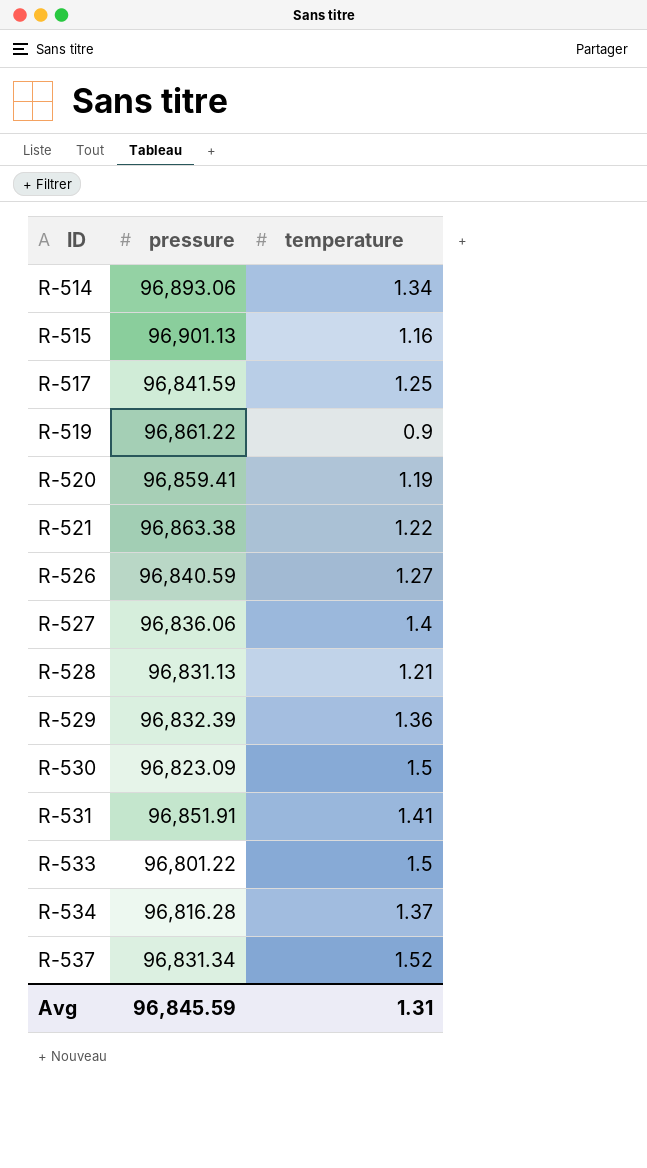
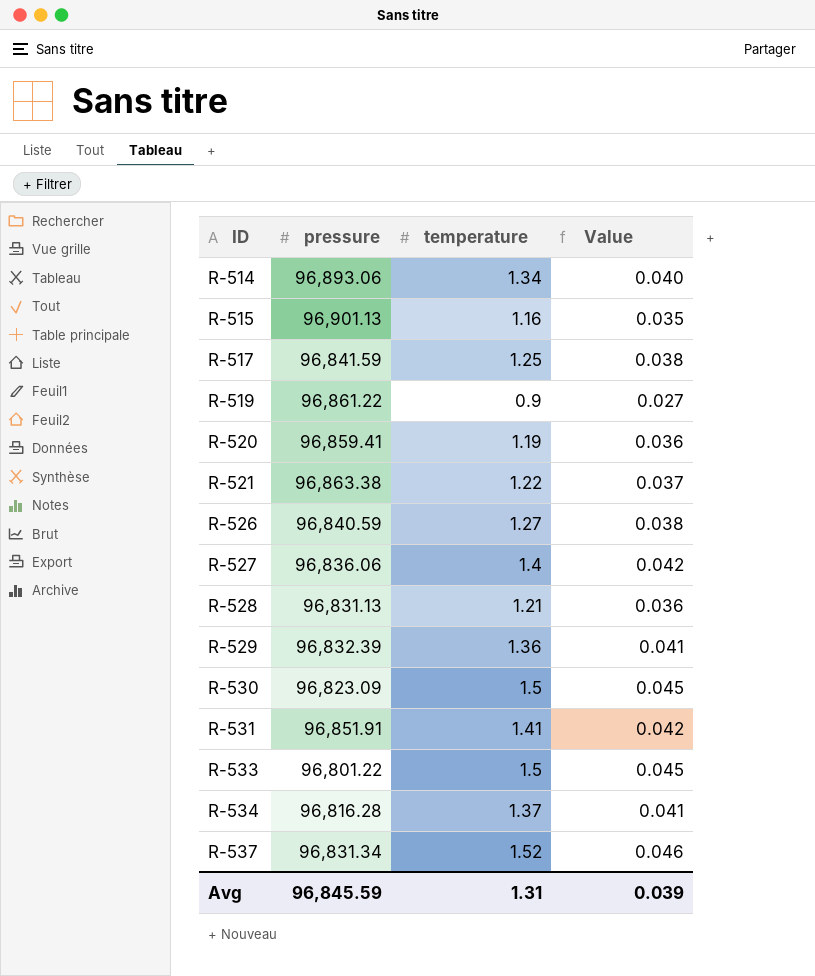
column Value | formula: none -> [temperature] * 0.03

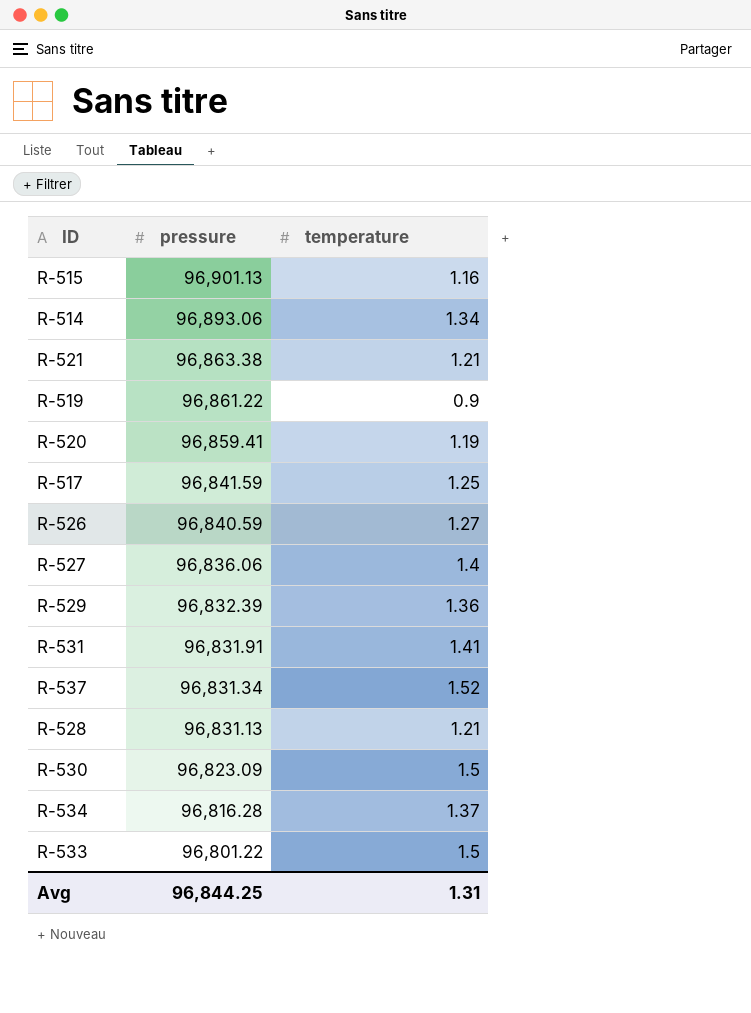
row order: ID ascending -> pressure descending
column Value | formula: [temperature] * 0.03 -> none
R-521 | temperature: 1.22 -> 1.21
R-531 | pressure: 96,851.91 -> 96,831.91
Avg | pressure: 96,845.59 -> 96,844.25

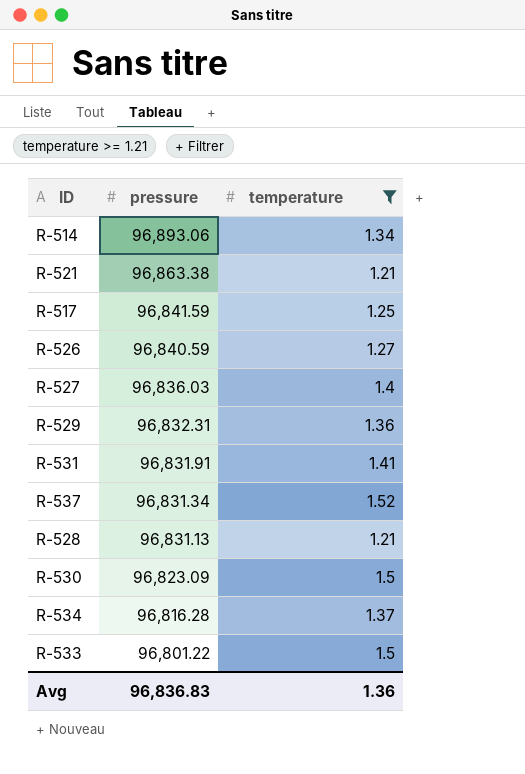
filter: none -> temperature >= 1.21
R-527 | pressure: 96,836.06 -> 96,836.03
R-529 | pressure: 96,832.39 -> 96,832.31
Avg | pressure: 96,844.25 -> 96,836.83
Avg | temperature: 1.31 -> 1.36

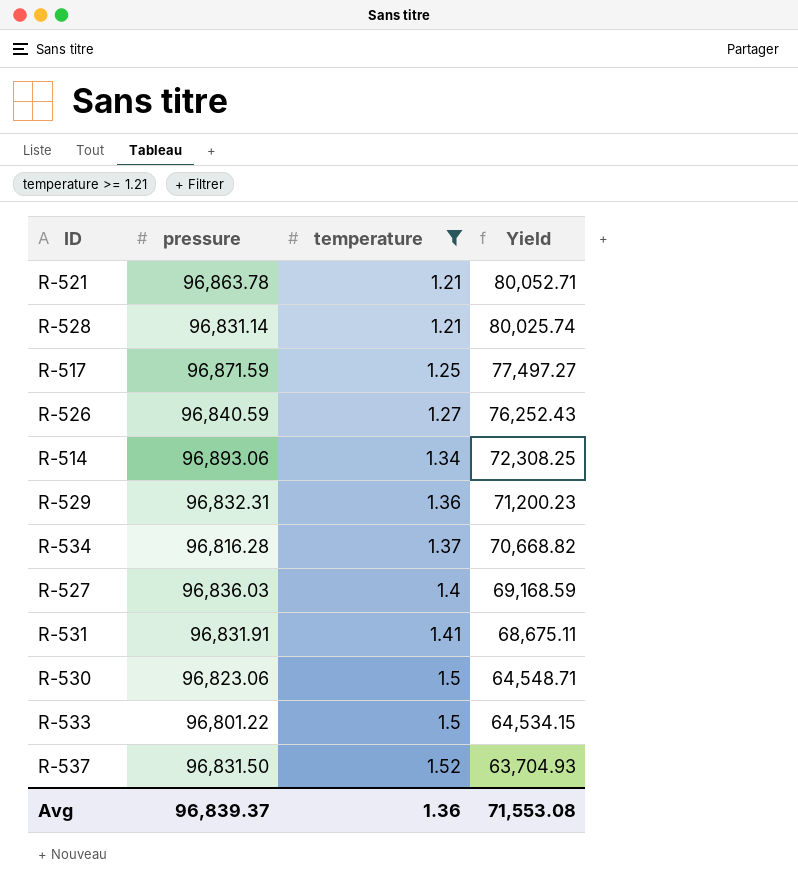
row order: pressure descending -> temperature ascending
column Yield | formula: none -> [pressure] / [temperature]
R-521 | pressure: 96,863.38 -> 96,863.78
R-528 | pressure: 96,831.13 -> 96,831.14
R-517 | pressure: 96,841.59 -> 96,871.59
R-530 | pressure: 96,823.09 -> 96,823.06
R-537 | pressure: 96,831.34 -> 96,831.50
Avg | pressure: 96,836.83 -> 96,839.37

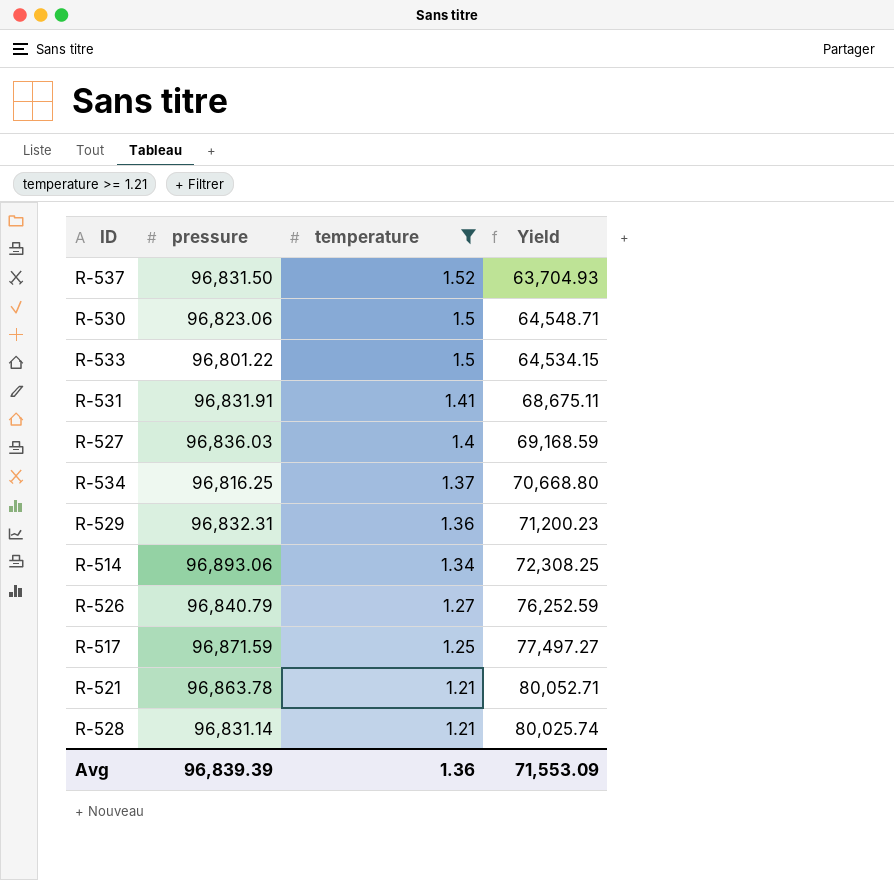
row order: temperature ascending -> temperature descending
R-534 | pressure: 96,816.28 -> 96,816.25
R-534 | Yield: 70,668.82 -> 70,668.80
R-526 | pressure: 96,840.59 -> 96,840.79
R-526 | Yield: 76,252.43 -> 76,252.59
Avg | pressure: 96,839.37 -> 96,839.39
Avg | Yield: 71,553.08 -> 71,553.09

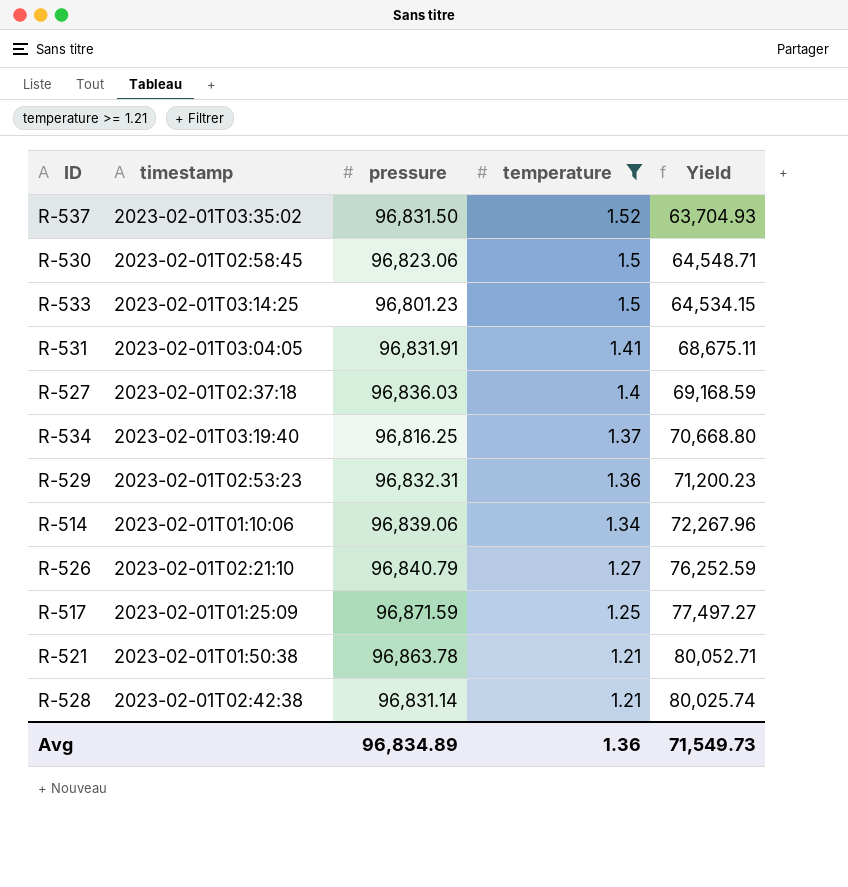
column timestamp | position: none -> 2
R-533 | pressure: 96,801.22 -> 96,801.23
R-514 | pressure: 96,893.06 -> 96,839.06
R-514 | Yield: 72,308.25 -> 72,267.96
Avg | pressure: 96,839.39 -> 96,834.89
Avg | Yield: 71,553.09 -> 71,549.73

